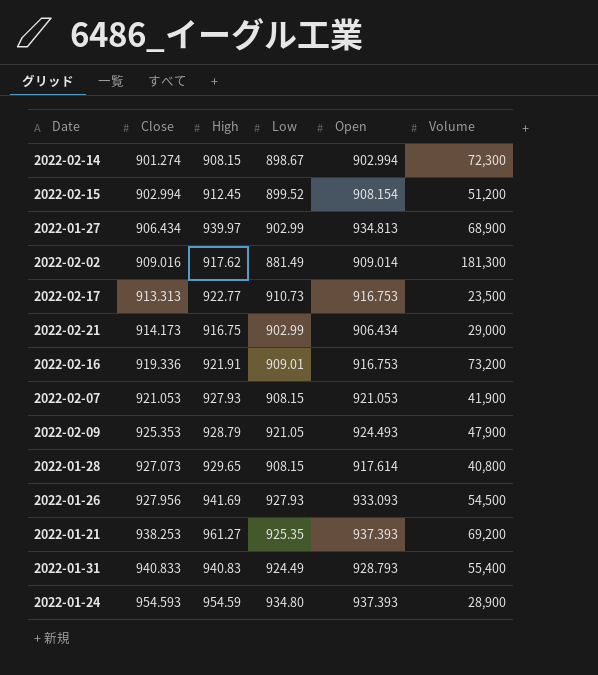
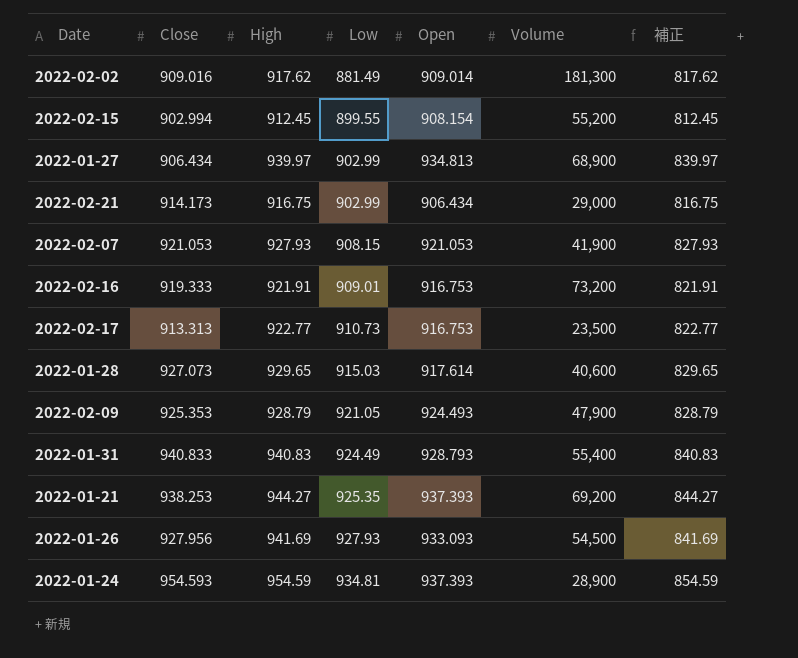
row order: Close ascending -> Low ascending
column 補正 | formula: none -> [High] - 100
row 2022-02-14: 901.274 | 908.15 | 898.67 | 902.994 | 72,300 -> none
2022-02-15 | Low: 899.52 -> 899.55
2022-02-15 | Volume: 51,200 -> 55,200
2022-02-16 | Close: 919.336 -> 919.333
2022-01-28 | Low: 908.15 -> 915.03
2022-01-28 | Volume: 40,800 -> 40,600
2022-01-21 | High: 961.27 -> 944.27
2022-01-24 | Low: 934.80 -> 934.81

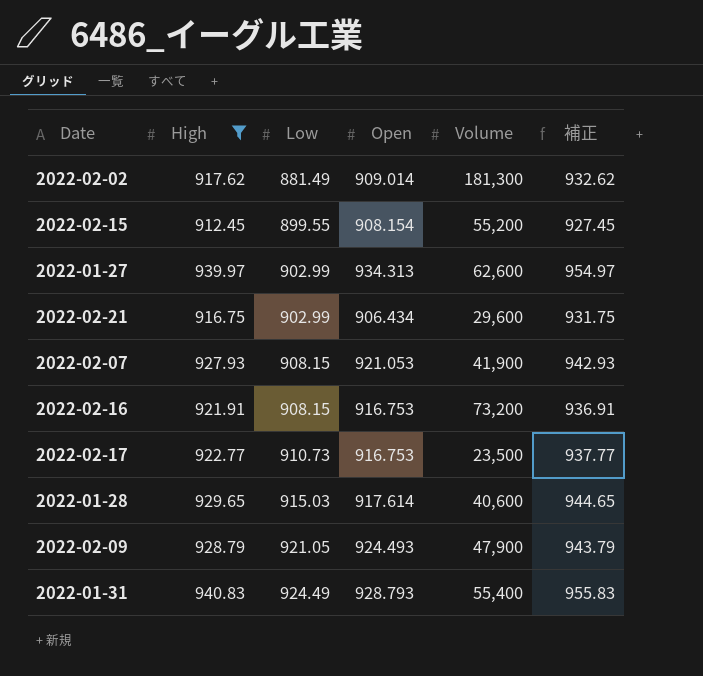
filter: none -> High <= 940.83
column Close | position: 2 -> none
column 補正 | formula: [High] - 100 -> [High] + 15
2022-01-27 | Open: 934.813 -> 934.313
2022-01-27 | Volume: 68,900 -> 62,600
2022-02-21 | Volume: 29,000 -> 29,600
2022-02-16 | Low: 909.01 -> 908.15

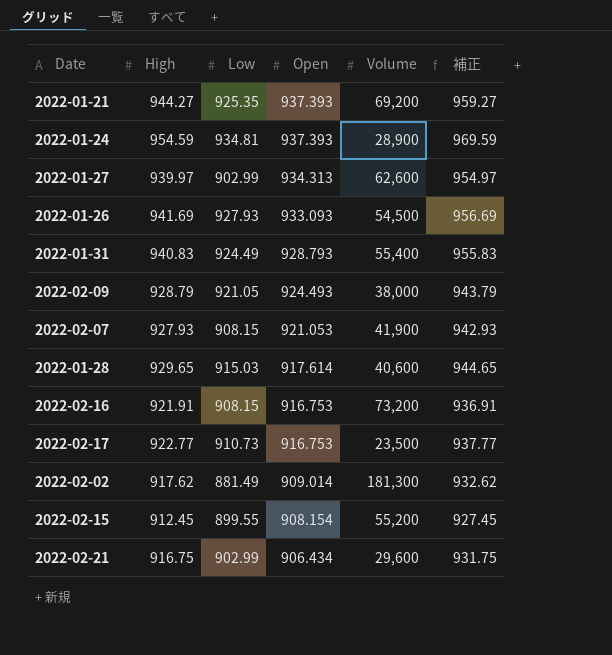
filter: High <= 940.83 -> none
row order: Low ascending -> Open descending
2022-02-09 | Volume: 47,900 -> 38,000

